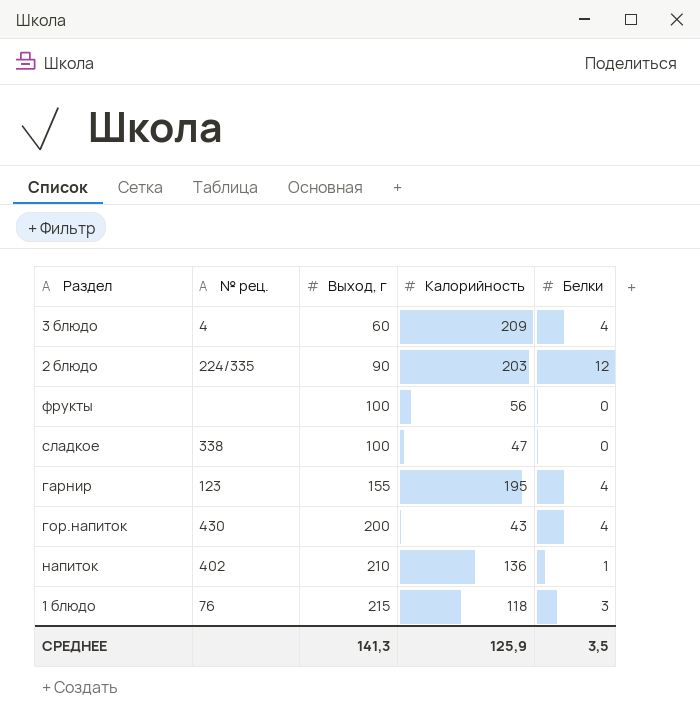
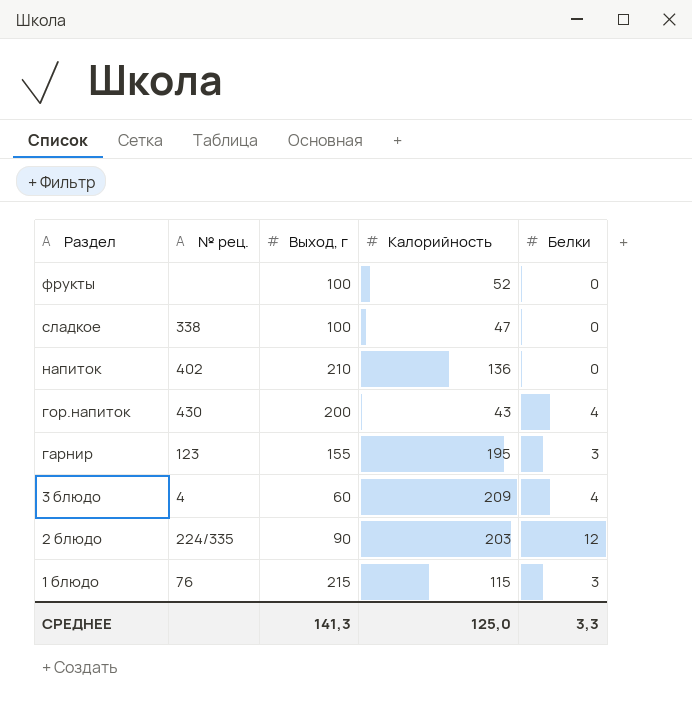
row order: Выход, г ascending -> Раздел descending
фрукты | Калорийность: 56 -> 52
напиток | Белки: 1 -> 0
гарнир | Белки: 4 -> 3
1 блюдо | Калорийность: 118 -> 115
СРЕДНЕЕ | Калорийность: 125,9 -> 125,0
СРЕДНЕЕ | Белки: 3,5 -> 3,3

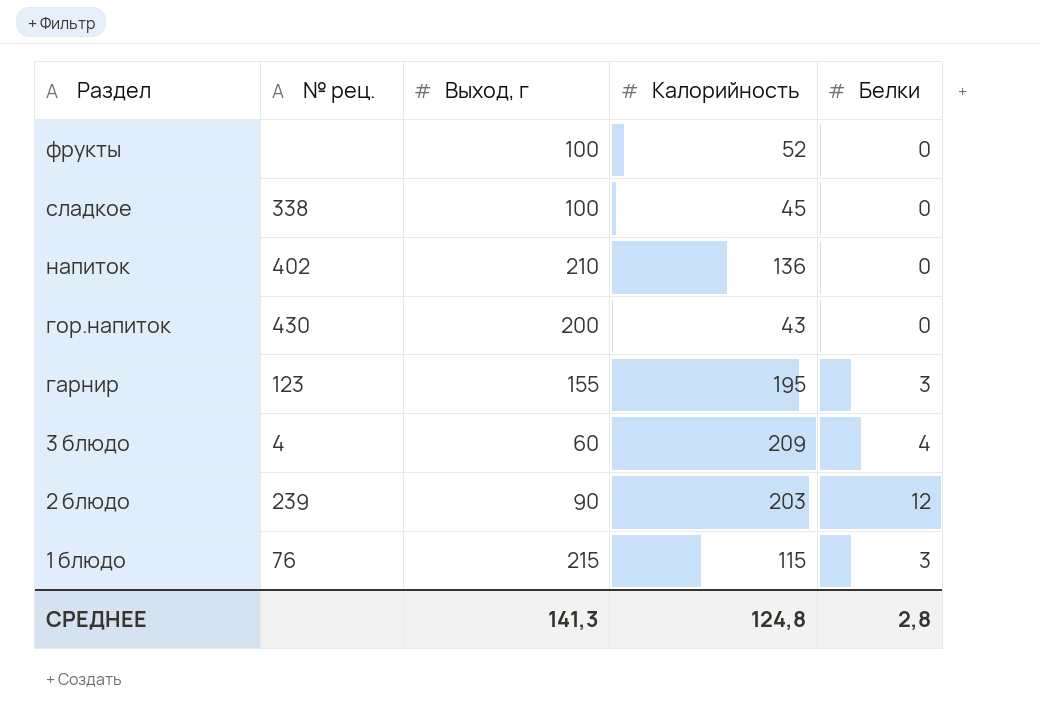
сладкое | Калорийность: 47 -> 45
гор.напиток | Белки: 4 -> 0
2 блюдо | № рец.: 224/335 -> 239
СРЕДНЕЕ | Калорийность: 125,0 -> 124,8
СРЕДНЕЕ | Белки: 3,3 -> 2,8

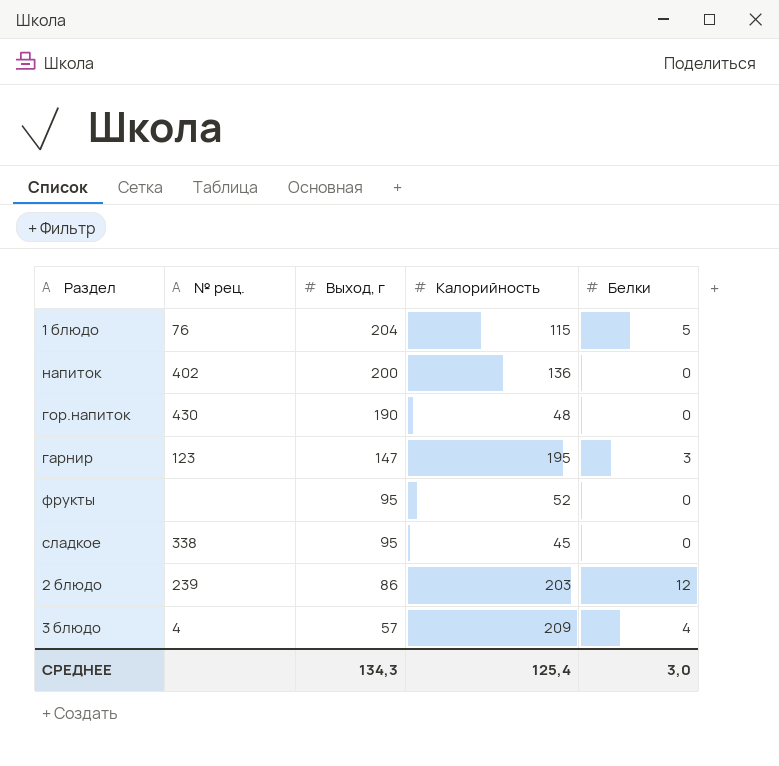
row order: Раздел descending -> Выход, г descending
1 блюдо | Выход, г: 215 -> 204
1 блюдо | Белки: 3 -> 5
напиток | Выход, г: 210 -> 200
гор.напиток | Выход, г: 200 -> 190
гор.напиток | Калорийность: 43 -> 48
гарнир | Выход, г: 155 -> 147
фрукты | Выход, г: 100 -> 95
сладкое | Выход, г: 100 -> 95
2 блюдо | Выход, г: 90 -> 86
3 блюдо | Выход, г: 60 -> 57
СРЕДНЕЕ | Выход, г: 141,3 -> 134,3
СРЕДНЕЕ | Калорийность: 124,8 -> 125,4
СРЕДНЕЕ | Белки: 2,8 -> 3,0

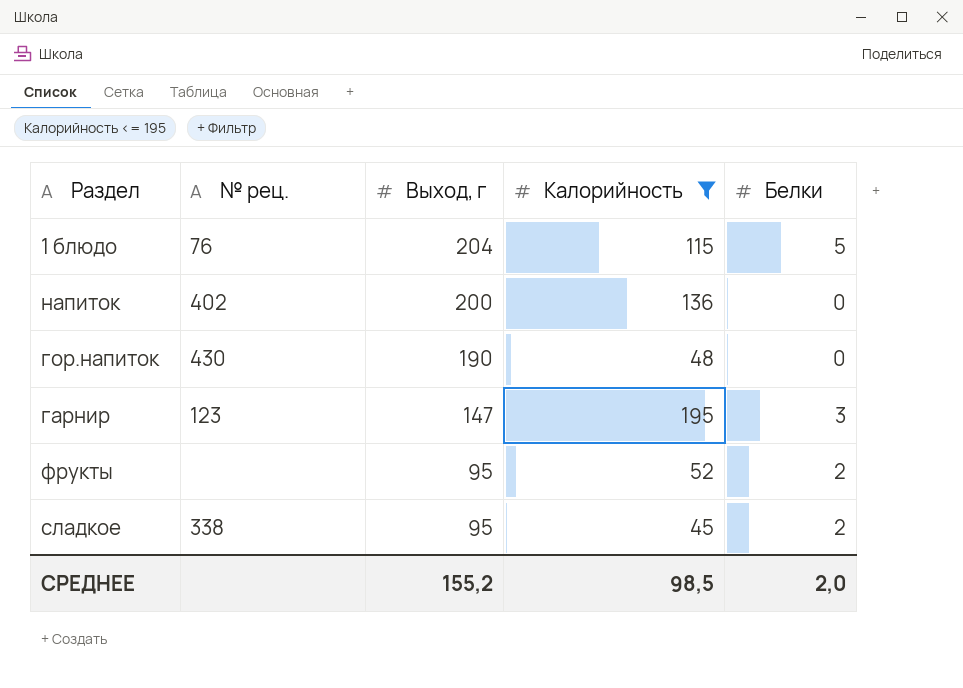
filter: none -> Калорийность <= 195
фрукты | Белки: 0 -> 2
сладкое | Белки: 0 -> 2
СРЕДНЕЕ | Выход, г: 134,3 -> 155,2
СРЕДНЕЕ | Калорийность: 125,4 -> 98,5
СРЕДНЕЕ | Белки: 3,0 -> 2,0

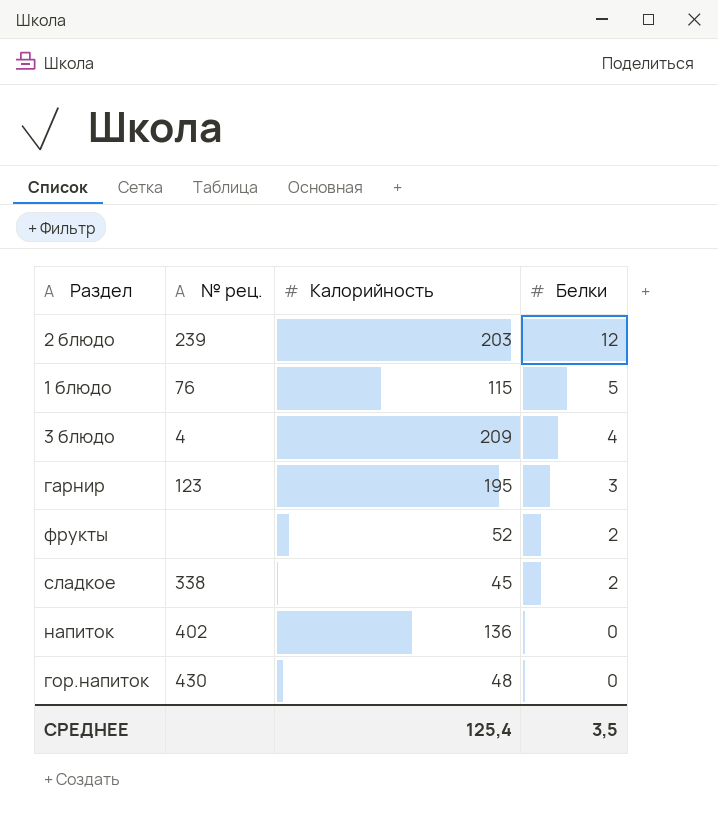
filter: Калорийность <= 195 -> none
row order: Выход, г descending -> Белки descending
column Выход, г | position: 3 -> none
СРЕДНЕЕ | Калорийность: 98,5 -> 125,4
СРЕДНЕЕ | Белки: 2,0 -> 3,5

